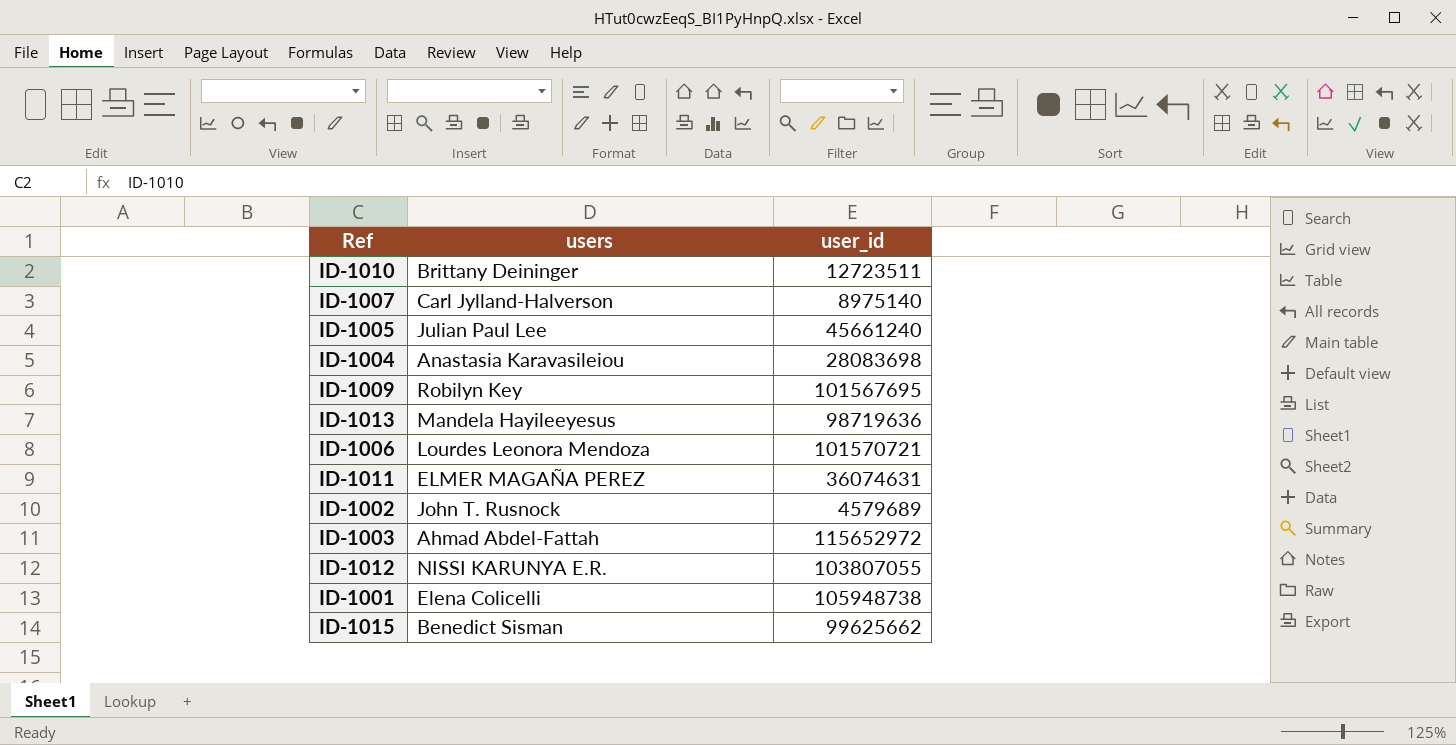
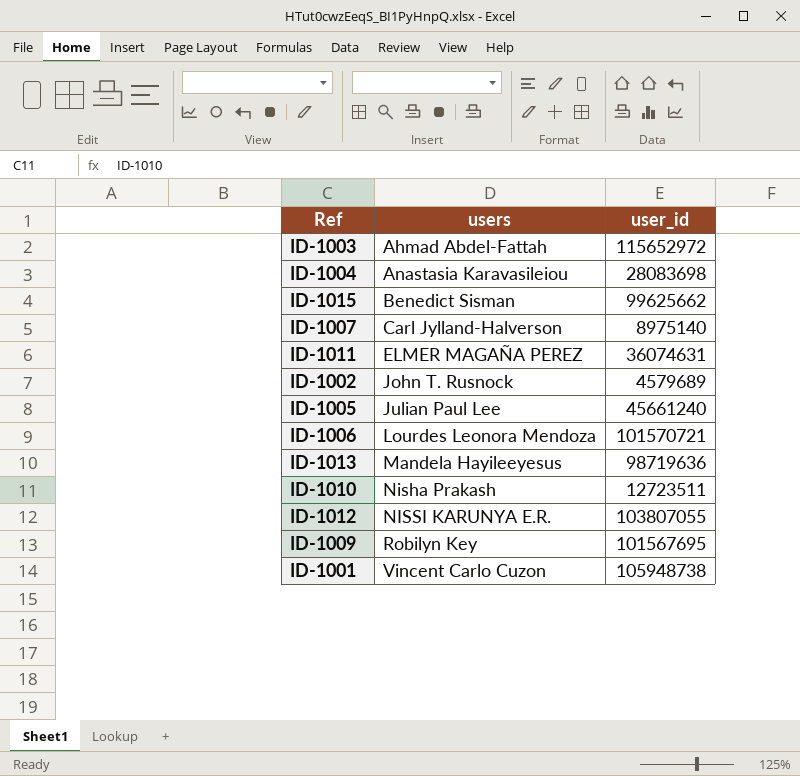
row order: none -> users ascending
ID-1010 | users: Brittany Deininger -> Nisha Prakash
ID-1001 | users: Elena Colicelli -> Vincent Carlo Cuzon

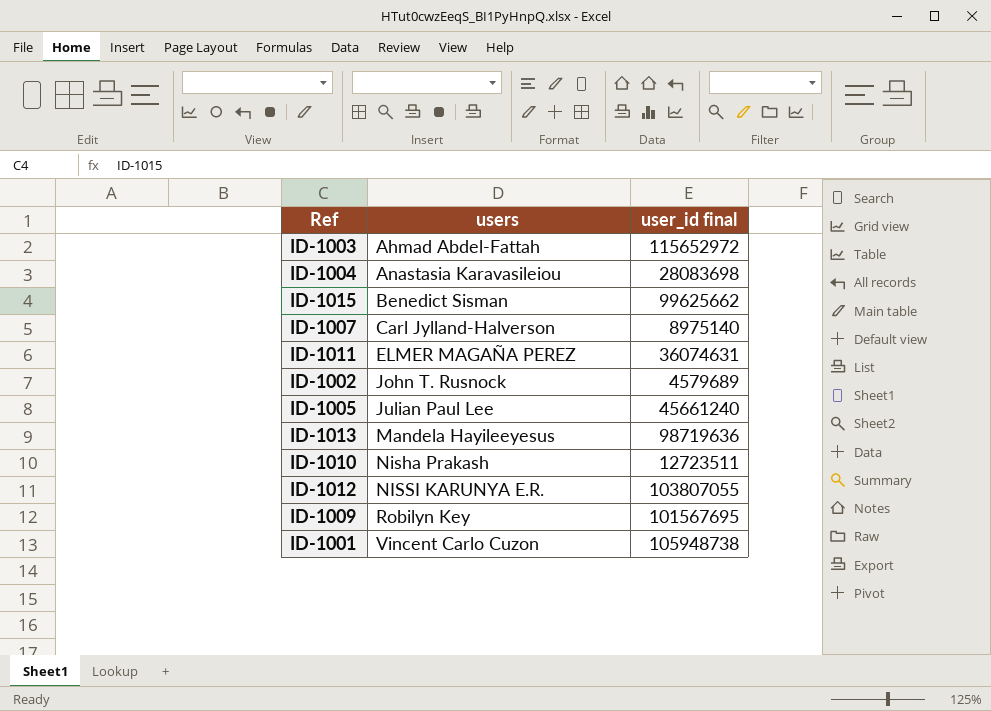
column name: user_id -> user_id final
row ID-1006: Lourdes Leonora Mendoza | 101570721 -> none

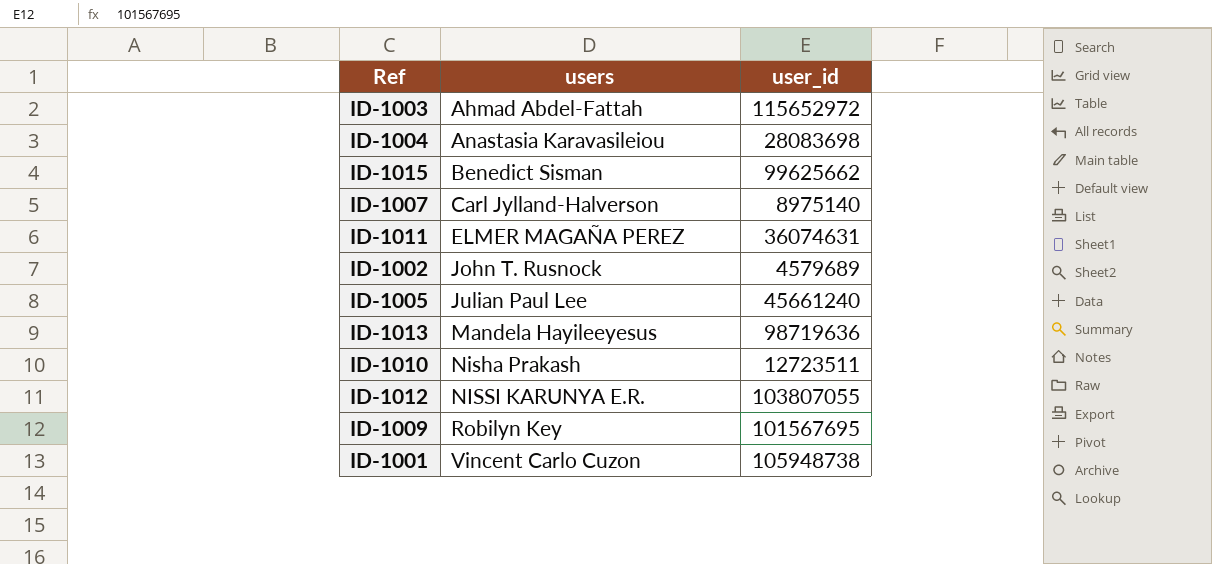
column name: user_id final -> user_id

